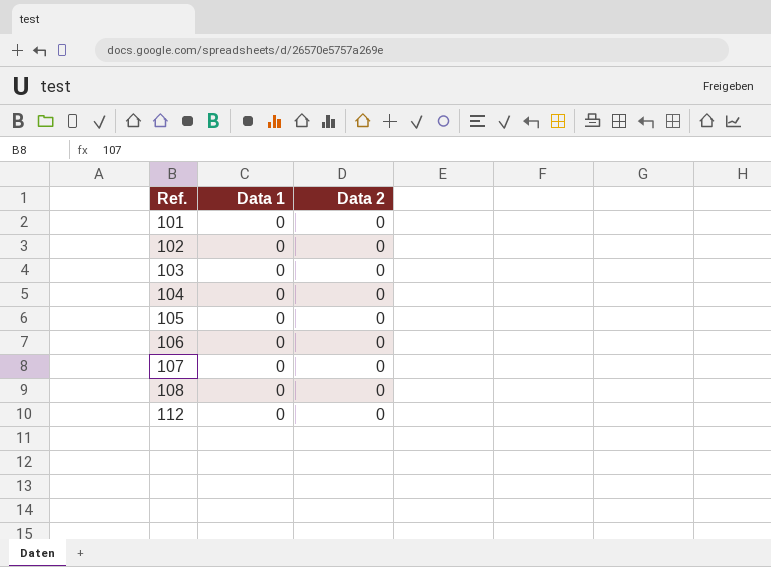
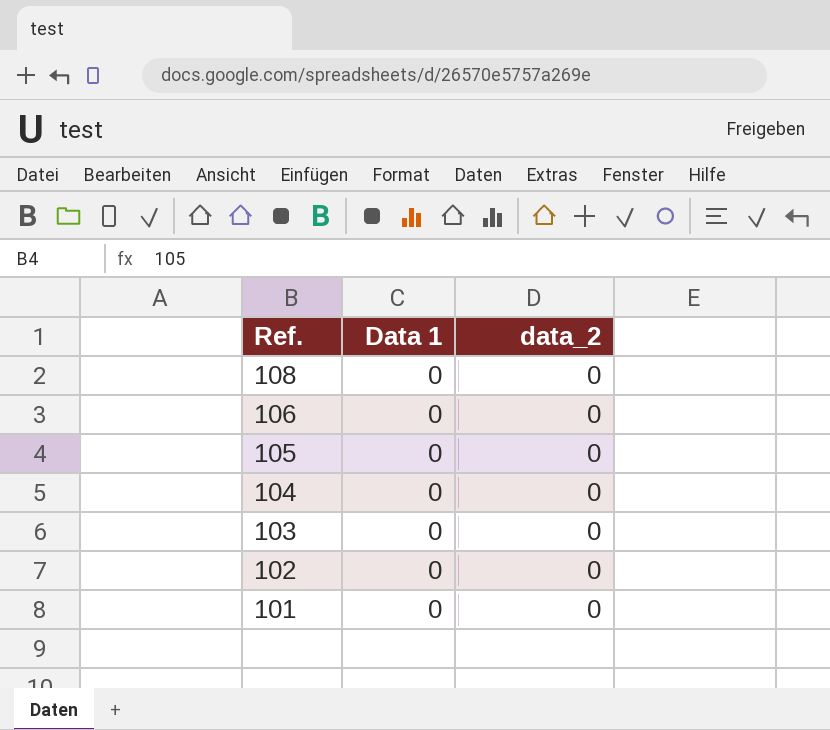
row order: Ref. ascending -> Ref. descending
column name: Data 2 -> data_2
row 107: 0 | 0 -> none
row 112: 0 | 0 -> none

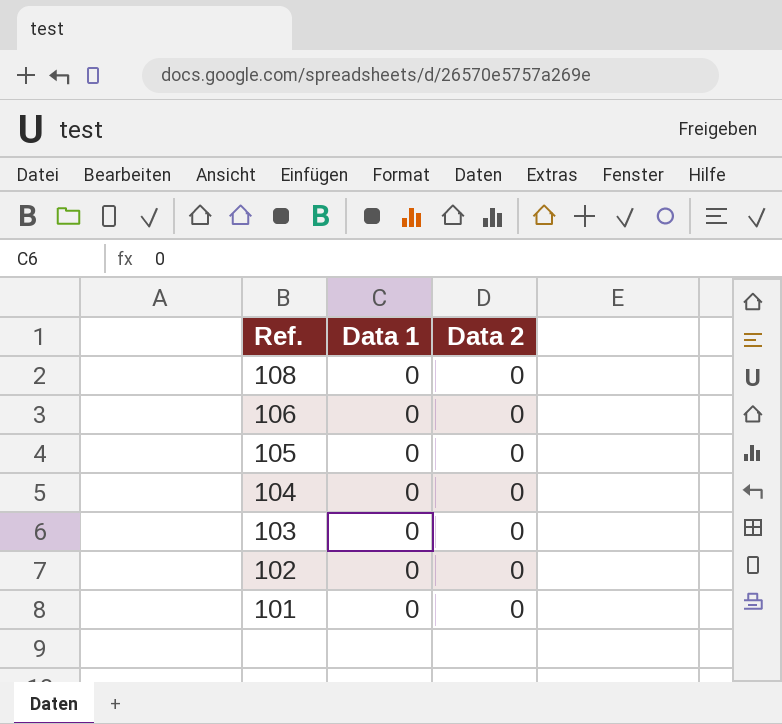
column name: data_2 -> Data 2

